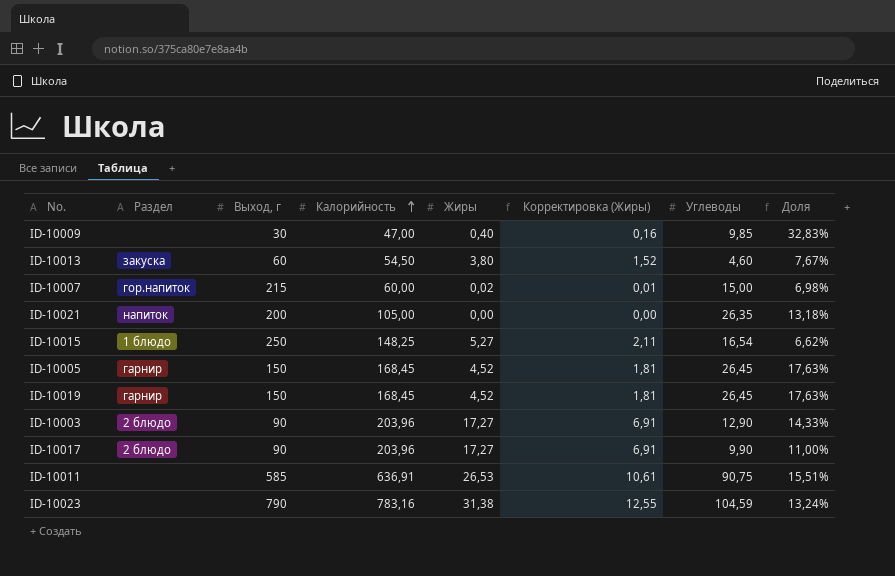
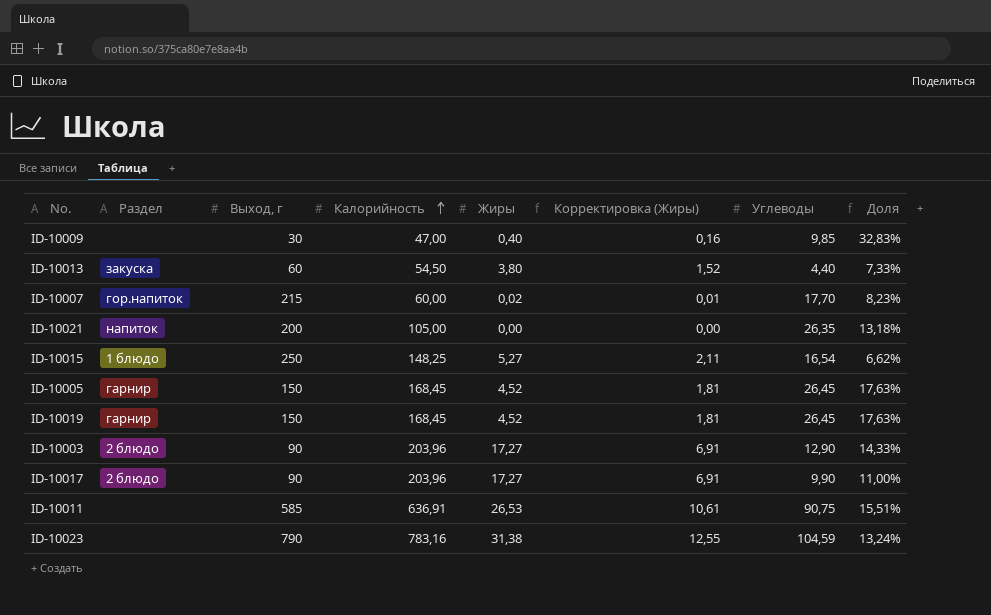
ID-10013 | Углеводы: 4,60 -> 4,40
ID-10013 | Доля: 7,67% -> 7,33%
ID-10007 | Углеводы: 15,00 -> 17,70
ID-10007 | Доля: 6,98% -> 8,23%

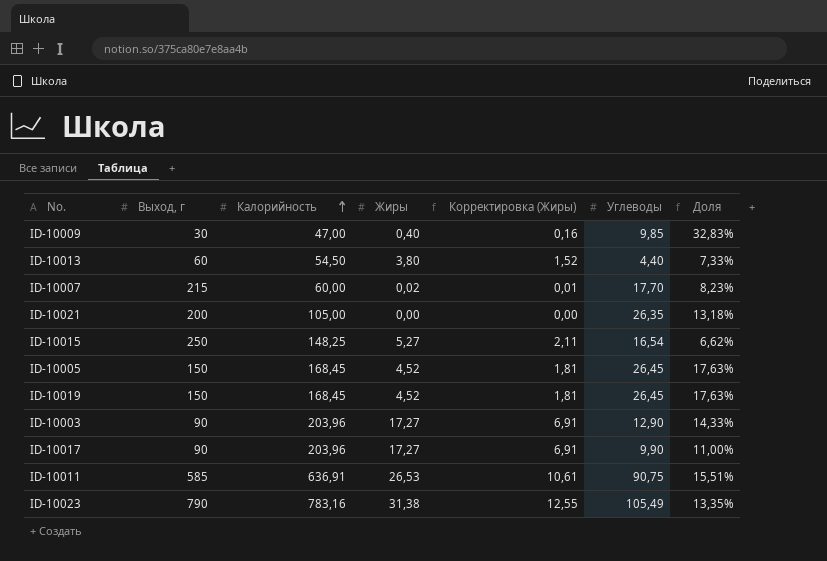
column Раздел | position: 2 -> none
ID-10023 | Углеводы: 104,59 -> 105,49
ID-10023 | Доля: 13,24% -> 13,35%

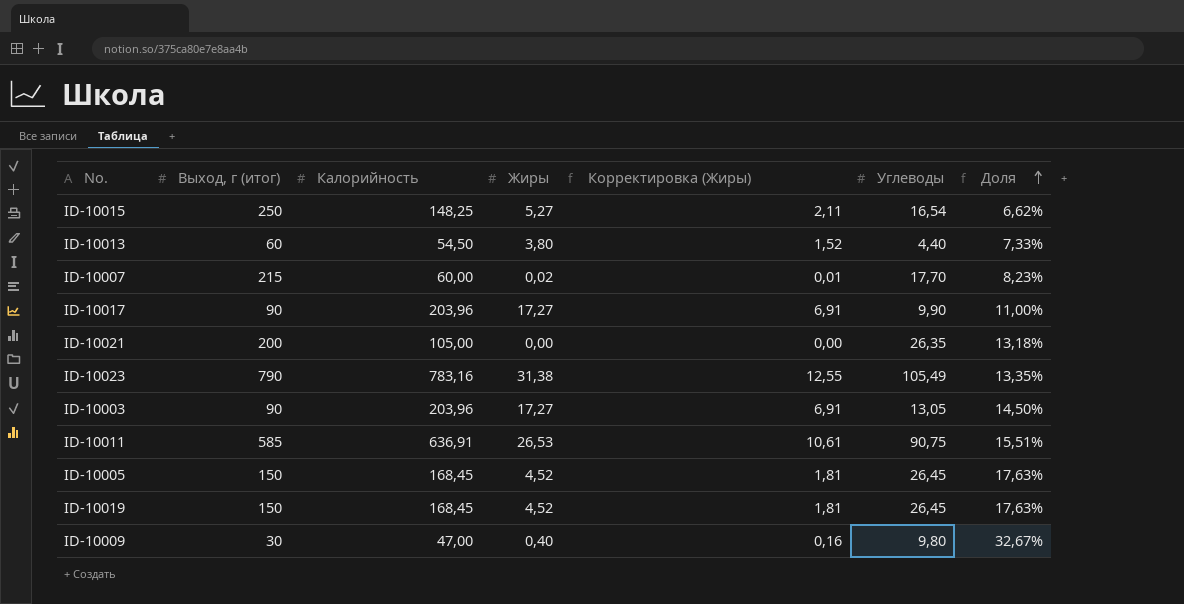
row order: Калорийность ascending -> Доля ascending
column name: Выход, г -> Выход, г (итог)
ID-10003 | Углеводы: 12,90 -> 13,05
ID-10003 | Доля: 14,33% -> 14,50%
ID-10009 | Углеводы: 9,85 -> 9,80
ID-10009 | Доля: 32,83% -> 32,67%

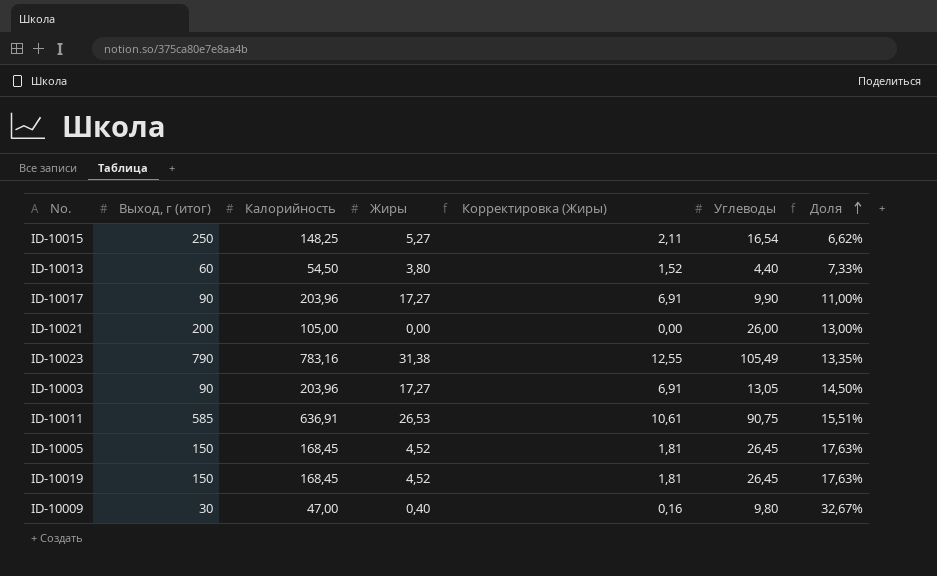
row ID-10007: 215 | 60,00 | 0,02 | 0,01 | 17,70 | 8,23% -> none
ID-10021 | Углеводы: 26,35 -> 26,00
ID-10021 | Доля: 13,18% -> 13,00%

